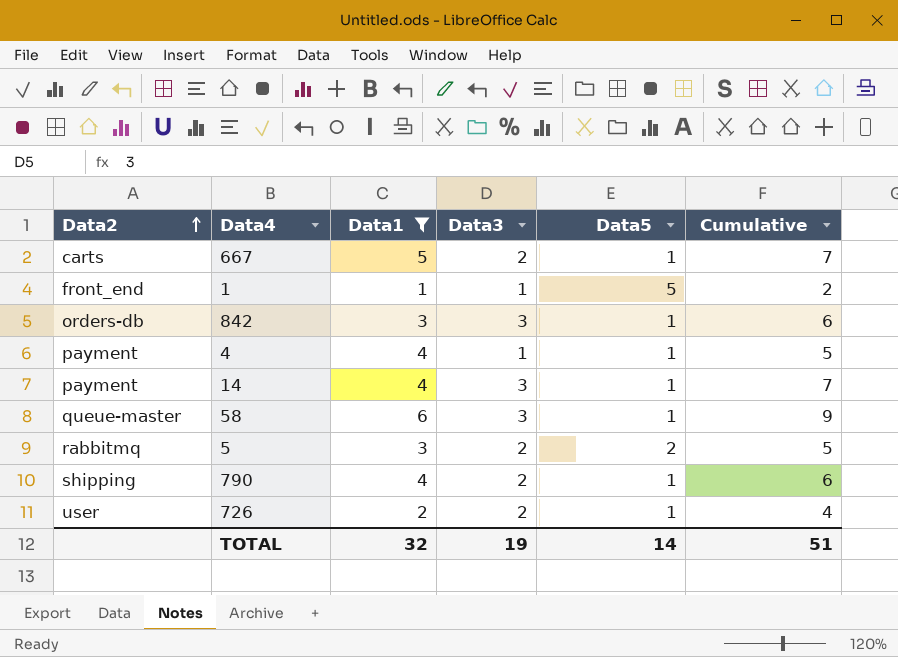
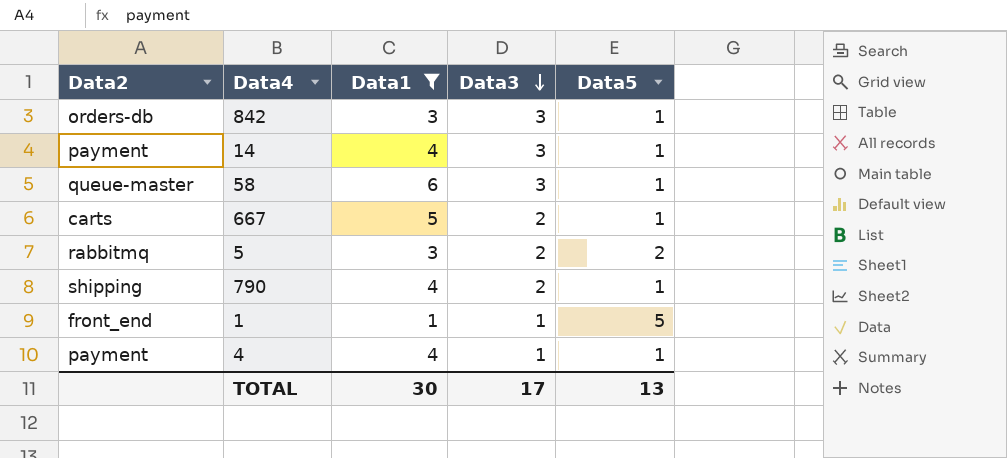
row order: Data2 ascending -> Data3 descending
column Cumulative | formula: [Data1] + [Data3] -> none
row 726: user | 2 | 2 | 1 | 4 -> none
TOTAL | Data1: 32 -> 30
TOTAL | Data3: 19 -> 17
TOTAL | Data5: 14 -> 13

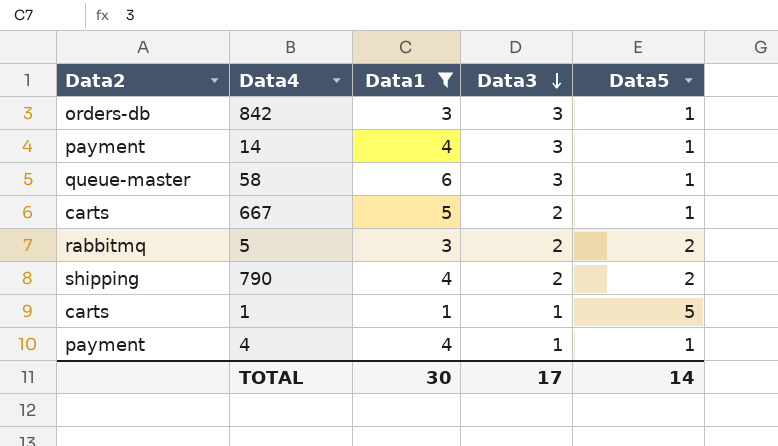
790 | Data5: 1 -> 2
1 | Data2: front_end -> carts
TOTAL | Data5: 13 -> 14

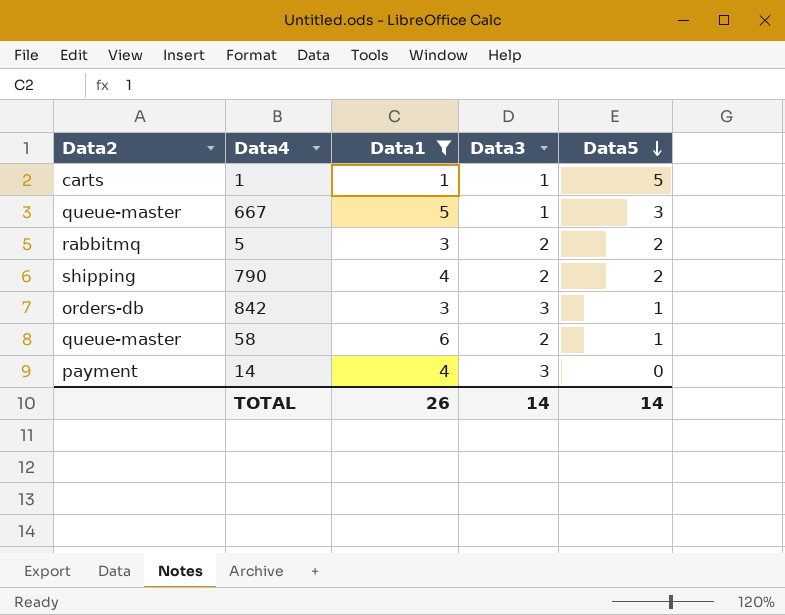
row order: Data3 descending -> Data5 descending
row 4: payment | 4 | 1 | 1 -> none
667 | Data2: carts -> queue-master
667 | Data3: 2 -> 1
667 | Data5: 1 -> 3
58 | Data3: 3 -> 2
14 | Data5: 1 -> 0
TOTAL | Data1: 30 -> 26
TOTAL | Data3: 17 -> 14

